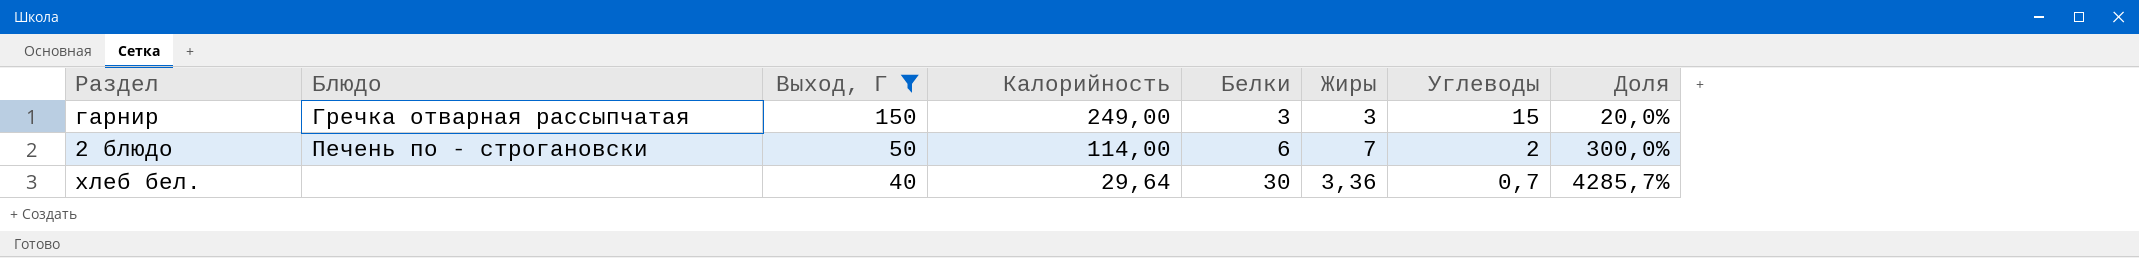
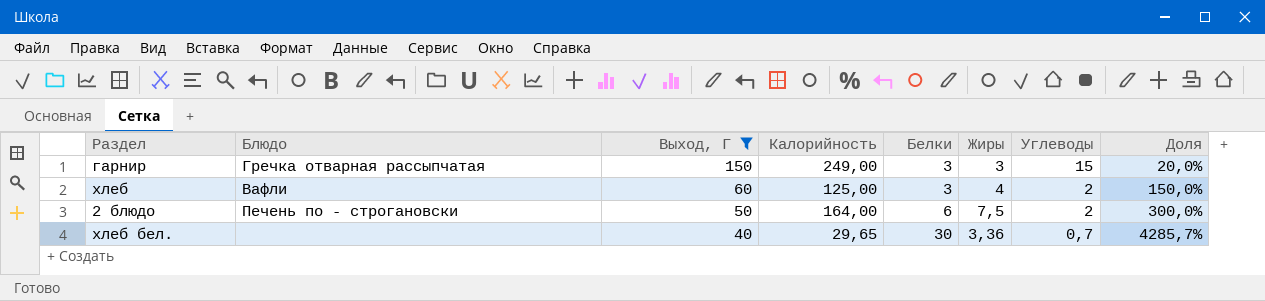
row хлеб: none -> Вафли | 60 | 125,00 | 3 | 4 | 2 | 150,0%
2 блюдо | Калорийность: 114,00 -> 164,00
2 блюдо | Жиры: 7 -> 7,5
хлеб бел. | Калорийность: 29,64 -> 29,65

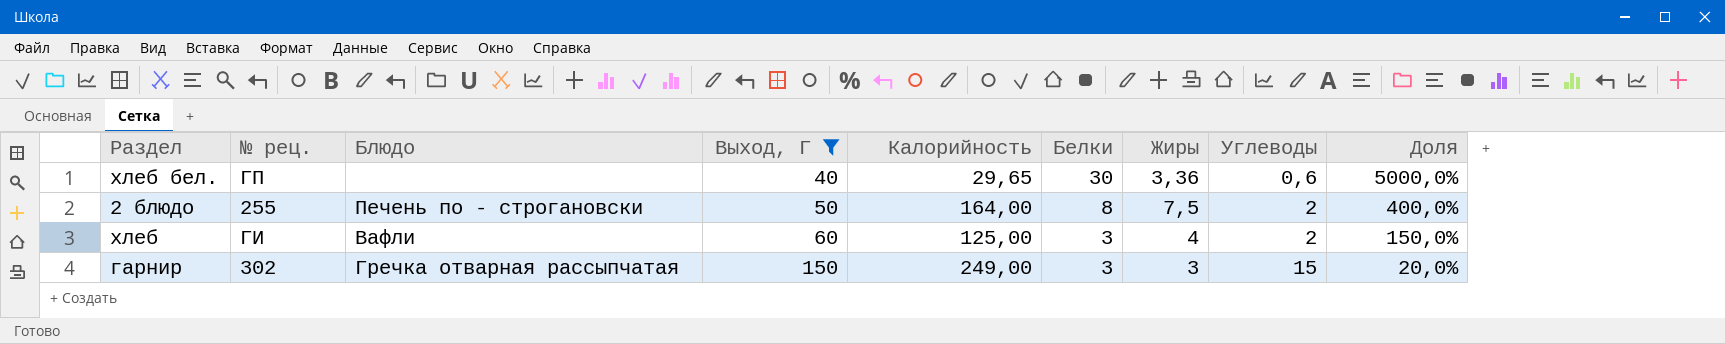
row order: Выход, Г descending -> Выход, Г ascending
column № рец. | position: none -> 2
хлеб бел. | Углеводы: 0,7 -> 0,6
хлеб бел. | Доля: 4285,7% -> 5000,0%
2 блюдо | Белки: 6 -> 8
2 блюдо | Доля: 300,0% -> 400,0%

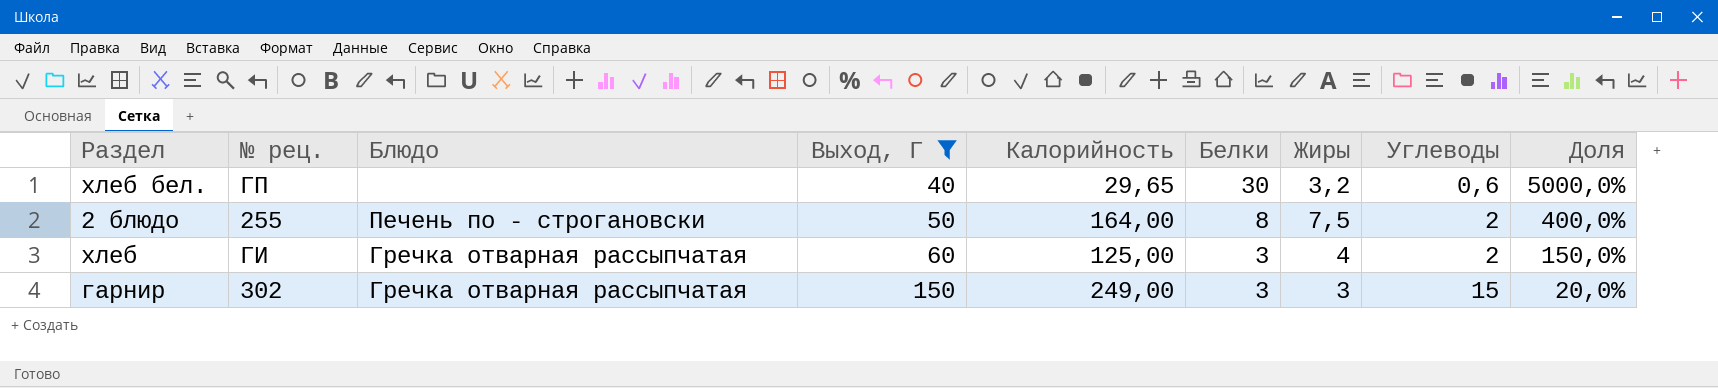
хлеб бел. | Жиры: 3,36 -> 3,2
хлеб | Блюдо: Вафли -> Гречка отварная рассыпчатая

